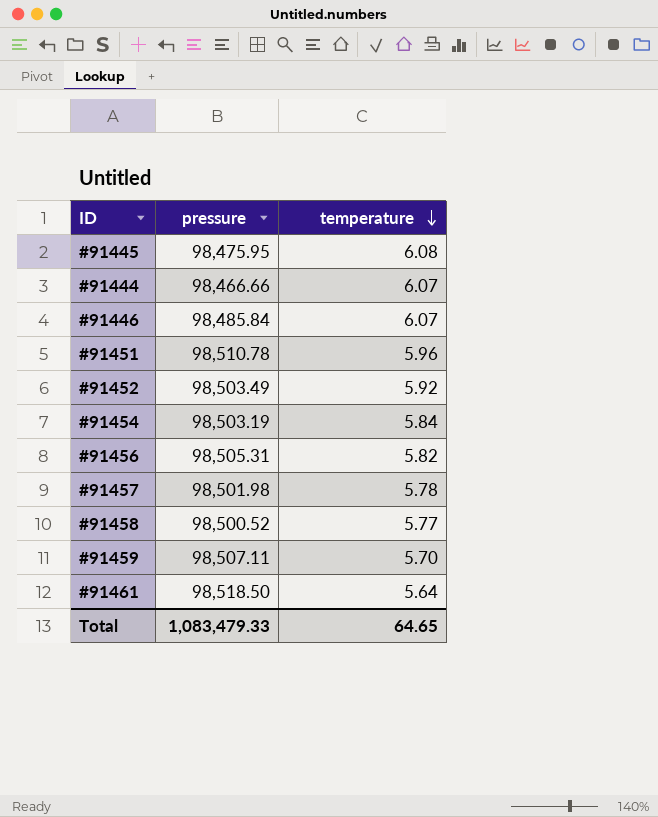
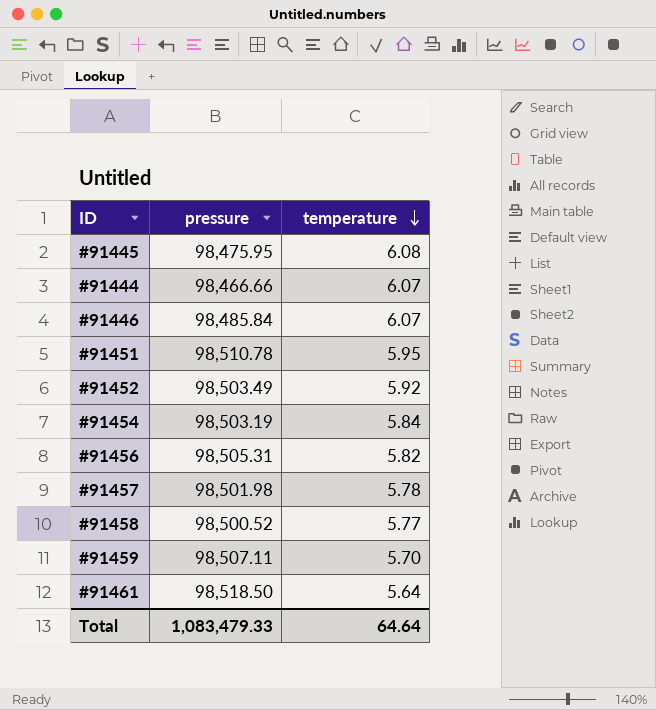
#91451 | temperature: 5.96 -> 5.95
Total | temperature: 64.65 -> 64.64

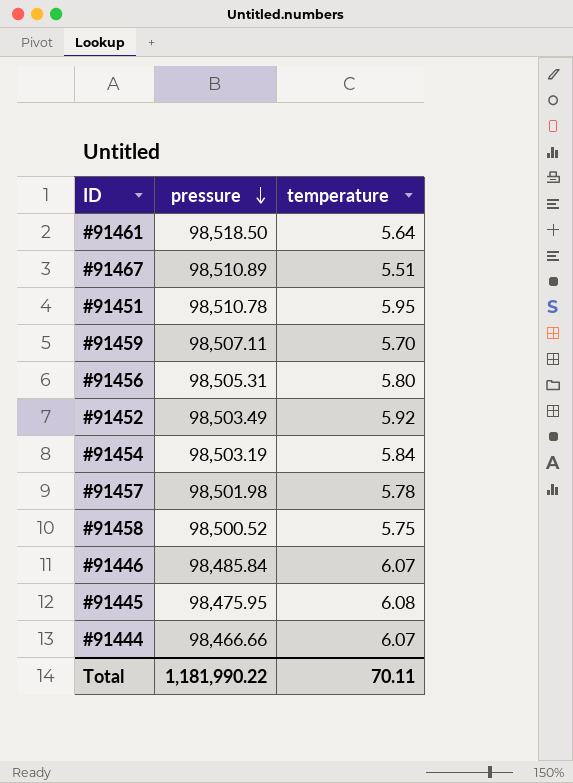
row order: temperature descending -> pressure descending
row #91467: none -> 98,510.89 | 5.51
#91456 | temperature: 5.82 -> 5.80
#91458 | temperature: 5.77 -> 5.75
Total | pressure: 1,083,479.33 -> 1,181,990.22
Total | temperature: 64.64 -> 70.11

